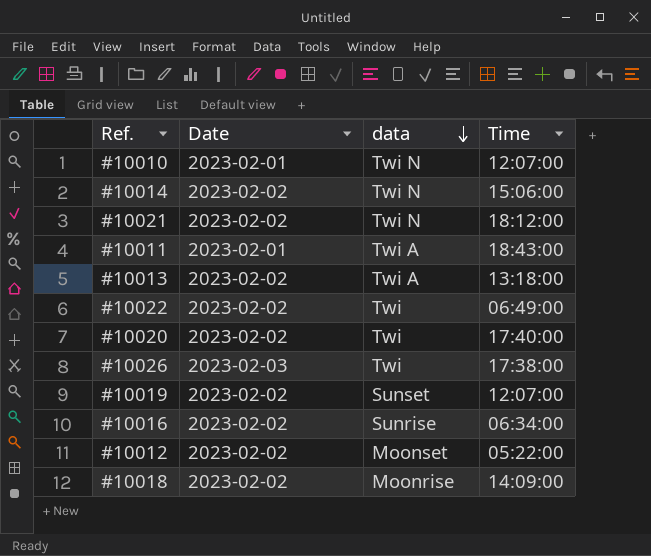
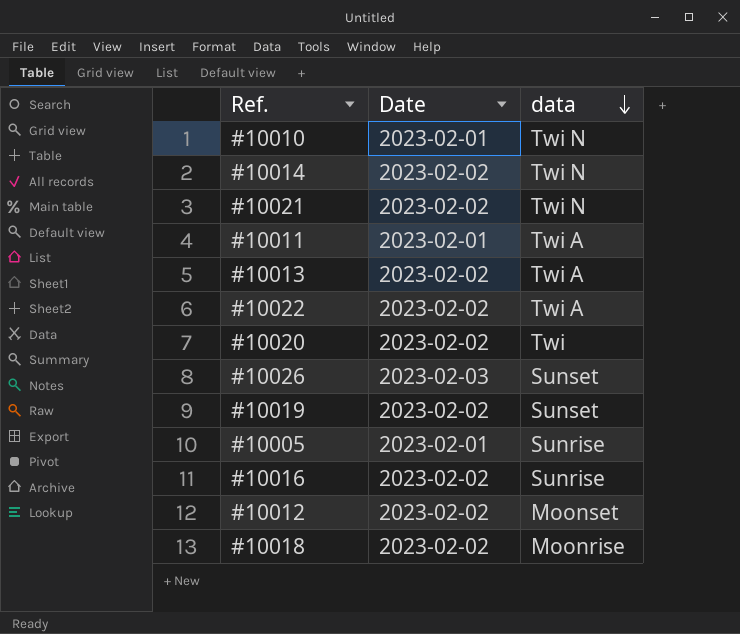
column Time | position: 4 -> none
#10022 | data: Twi -> Twi A
#10026 | data: Twi -> Sunset
row #10005: none -> 2023-02-01 | Sunrise

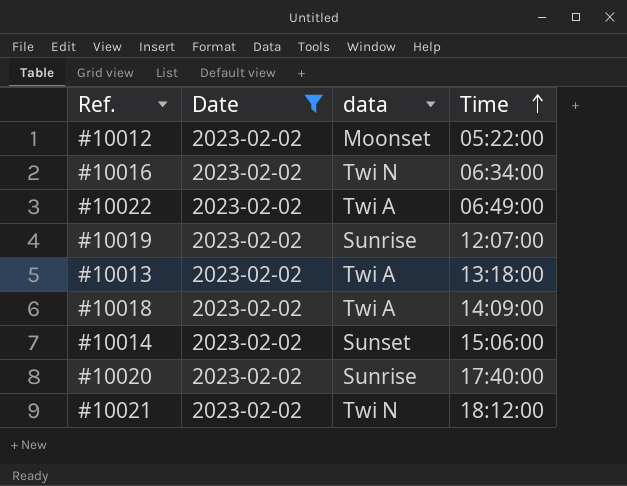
filter: none -> Date = 2023-02-02
row order: data descending -> Time ascending
column Time | position: none -> 4
#10016 | data: Sunrise -> Twi N
#10019 | data: Sunset -> Sunrise
#10018 | data: Moonrise -> Twi A
#10014 | data: Twi N -> Sunset
#10020 | data: Twi -> Sunrise

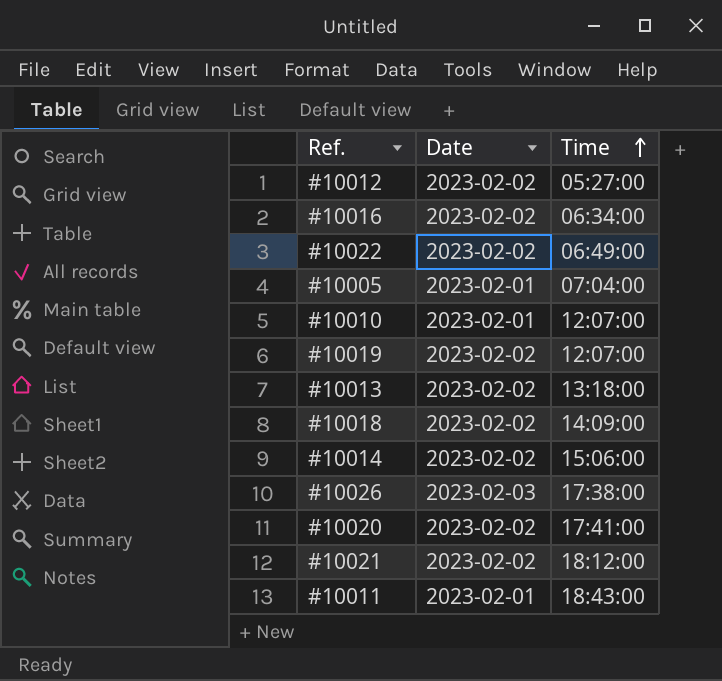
filter: Date = 2023-02-02 -> none
column data | position: 3 -> none
#10012 | Time: 05:22:00 -> 05:27:00
#10020 | Time: 17:40:00 -> 17:41:00

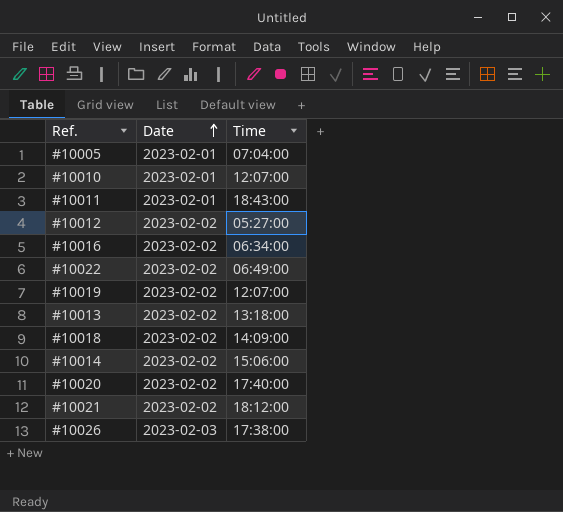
row order: Time ascending -> Date ascending
#10020 | Time: 17:41:00 -> 17:40:00

